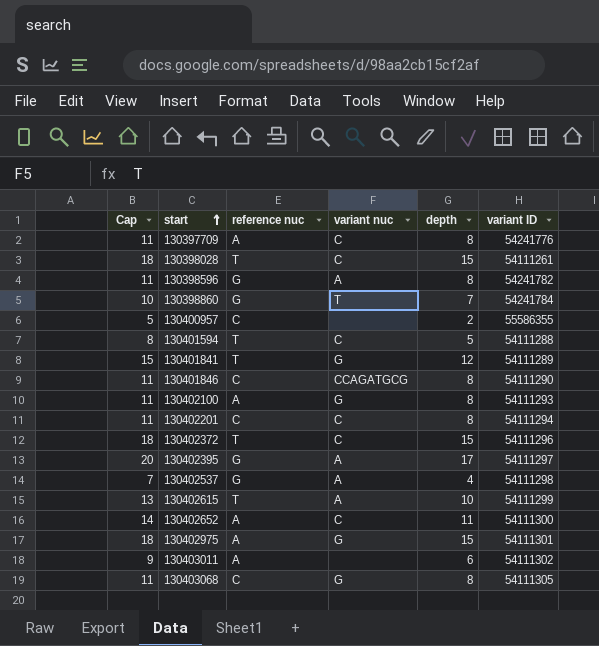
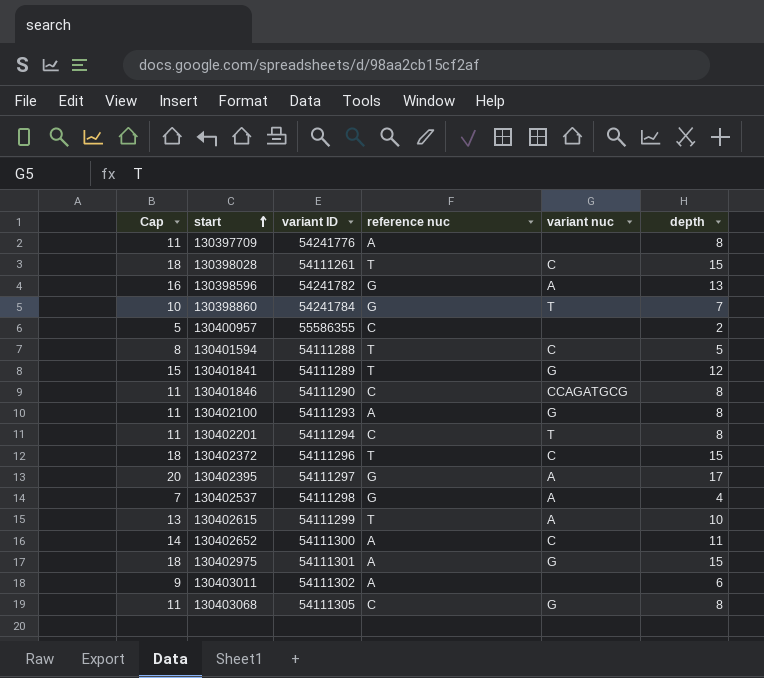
column variant ID | position: 6 -> 3
130397709 | variant nuc: C -> none
130398596 | Cap: 11 -> 16
130398596 | depth: 8 -> 13
130402201 | variant nuc: C -> T

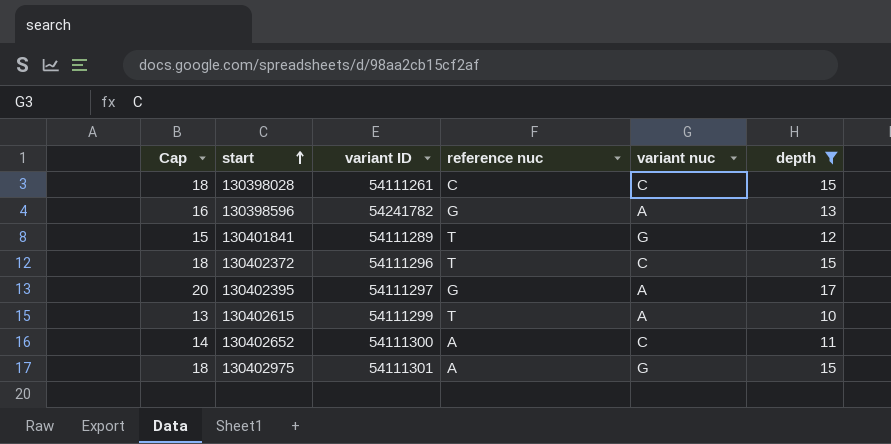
filter: none -> depth >= 10
130398028 | reference nuc: T -> C

